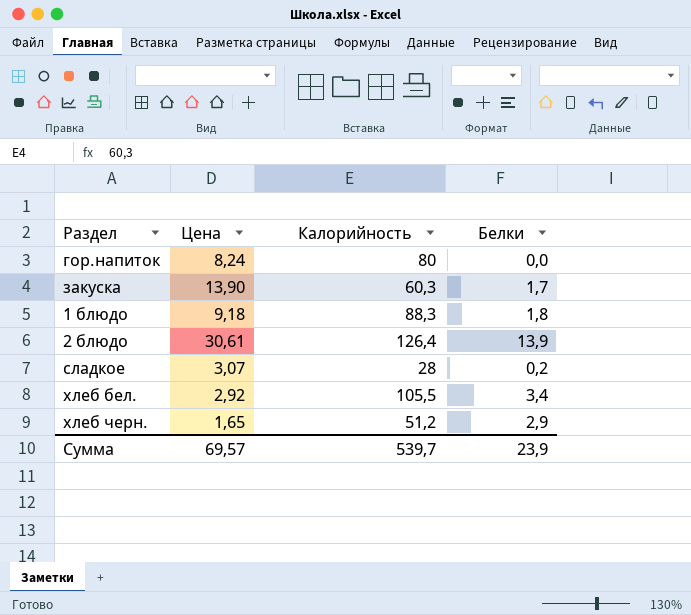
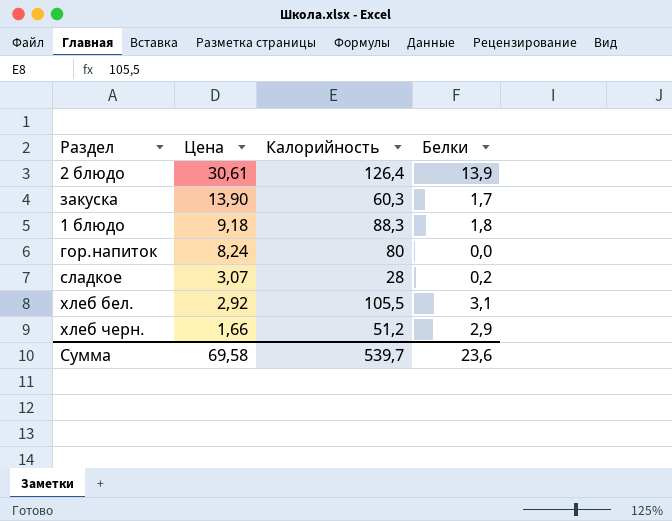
row order: none -> Цена descending
хлеб бел. | Белки: 3,4 -> 3,1
хлеб черн. | Цена: 1,65 -> 1,66
Сумма | Цена: 69,57 -> 69,58
Сумма | Белки: 23,9 -> 23,6

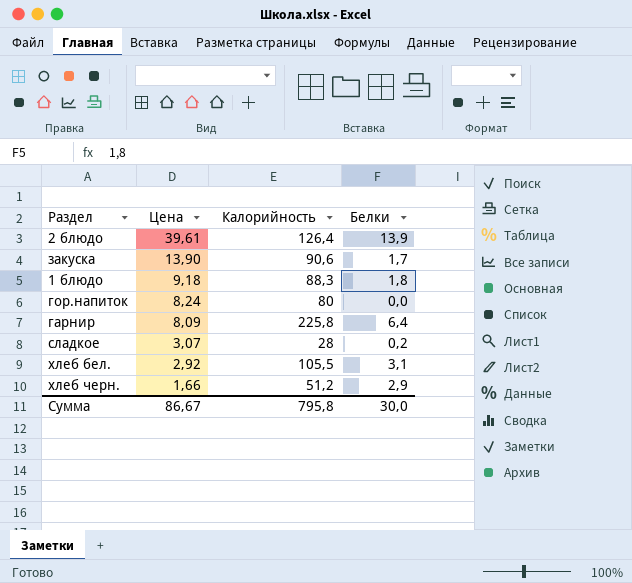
2 блюдо | Цена: 30,61 -> 39,61
закуска | Калорийность: 60,3 -> 90,6
row гарнир: none -> 8,09 | 225,8 | 6,4
Сумма | Цена: 69,58 -> 86,67
Сумма | Калорийность: 539,7 -> 795,8
Сумма | Белки: 23,6 -> 30,0

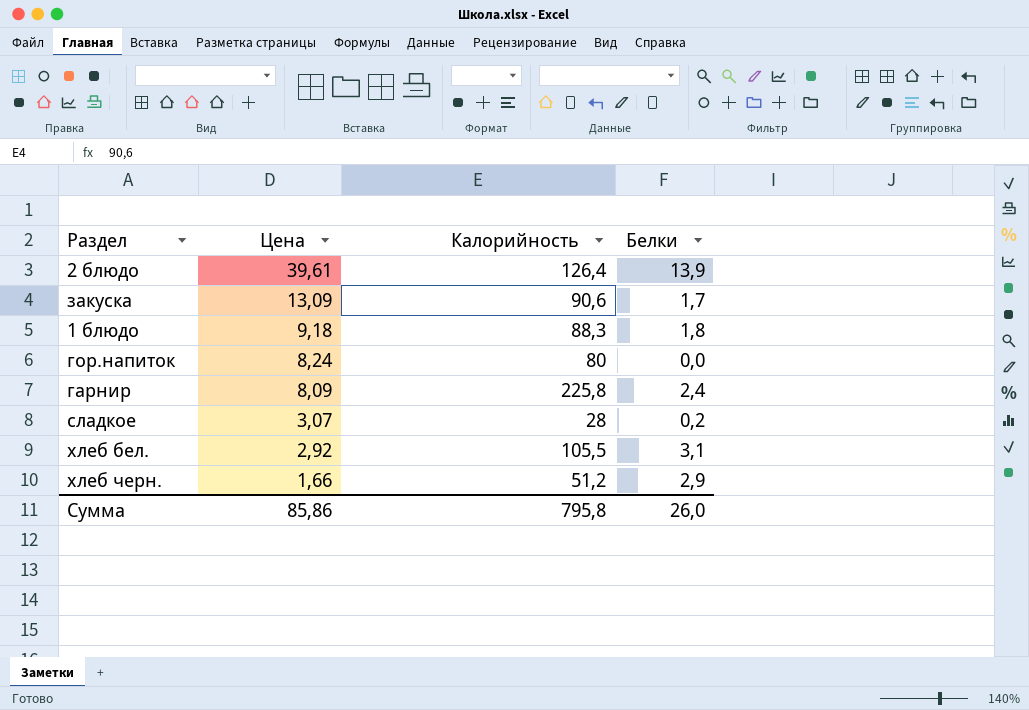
закуска | Цена: 13,90 -> 13,09
гарнир | Белки: 6,4 -> 2,4
Сумма | Цена: 86,67 -> 85,86
Сумма | Белки: 30,0 -> 26,0

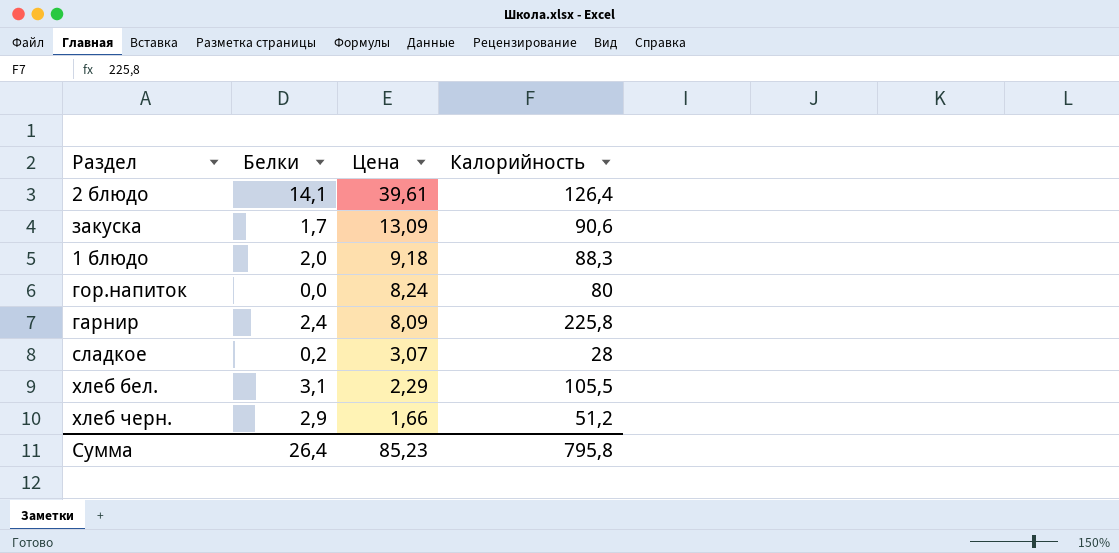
column Белки | position: 4 -> 2
2 блюдо | Белки: 13,9 -> 14,1
1 блюдо | Белки: 1,8 -> 2,0
хлеб бел. | Цена: 2,92 -> 2,29
Сумма | Белки: 26,0 -> 26,4
Сумма | Цена: 85,86 -> 85,23

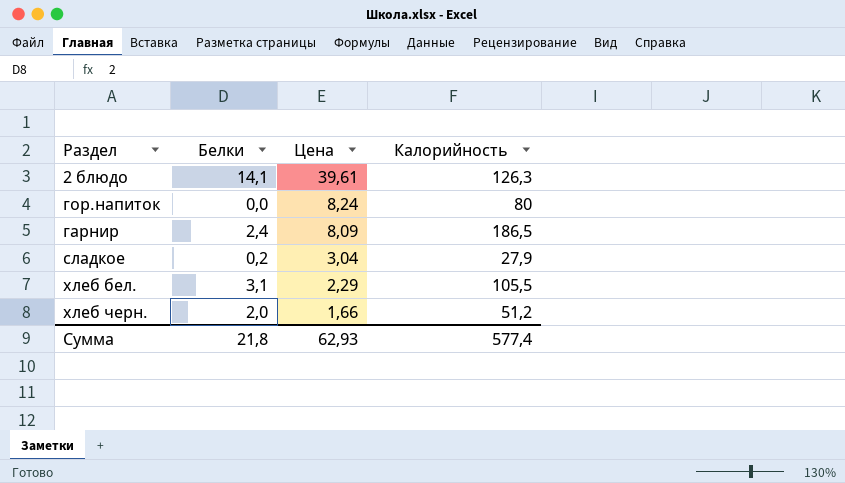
row закуска: 1,7 | 13,09 | 90,6 -> none
row 1 блюдо: 2,0 | 9,18 | 88,3 -> none
2 блюдо | Калорийность: 126,4 -> 126,3
гарнир | Калорийность: 225,8 -> 186,5
сладкое | Цена: 3,07 -> 3,04
сладкое | Калорийность: 28 -> 27,9
хлеб черн. | Белки: 2,9 -> 2,0
Сумма | Белки: 26,4 -> 21,8
Сумма | Цена: 85,23 -> 62,93
Сумма | Калорийность: 795,8 -> 577,4

